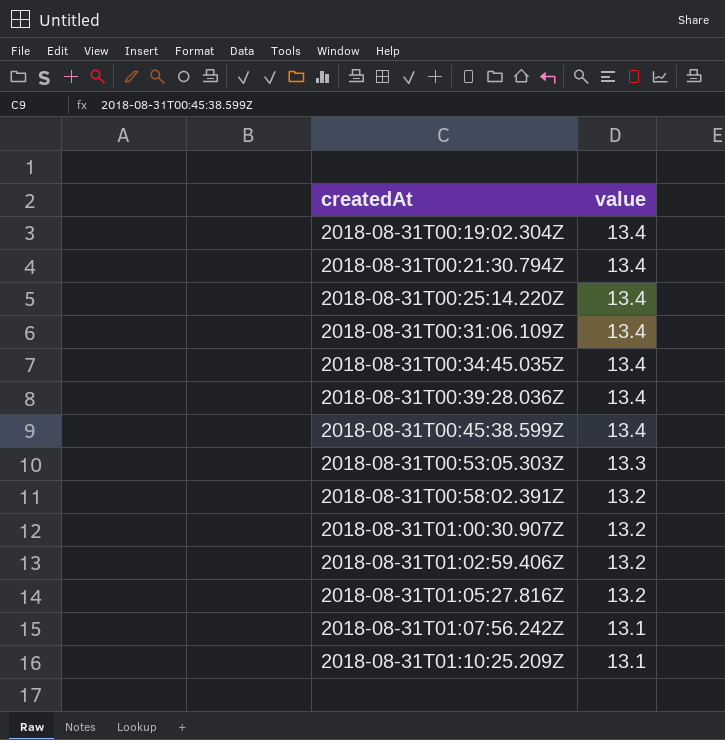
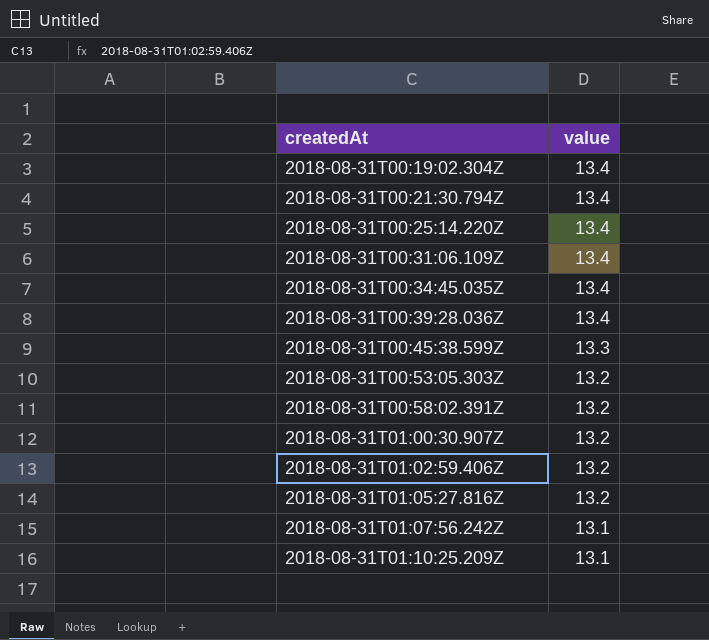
2018-08-31T00:45:38.599Z | value: 13.4 -> 13.3
2018-08-31T00:53:05.303Z | value: 13.3 -> 13.2

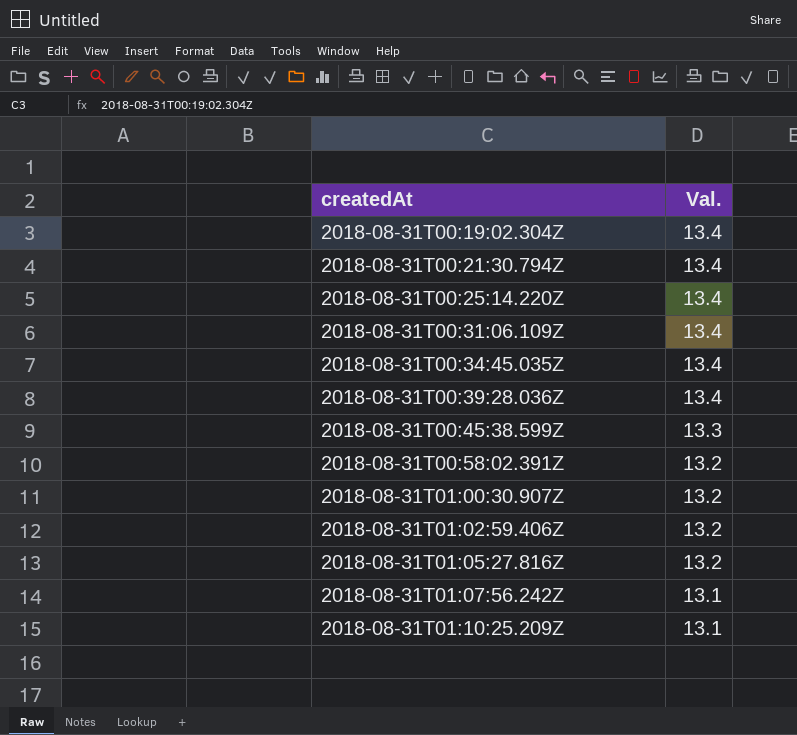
column name: value -> Val.
row 2018-08-31T00:53:05.303Z: 13.2 -> none

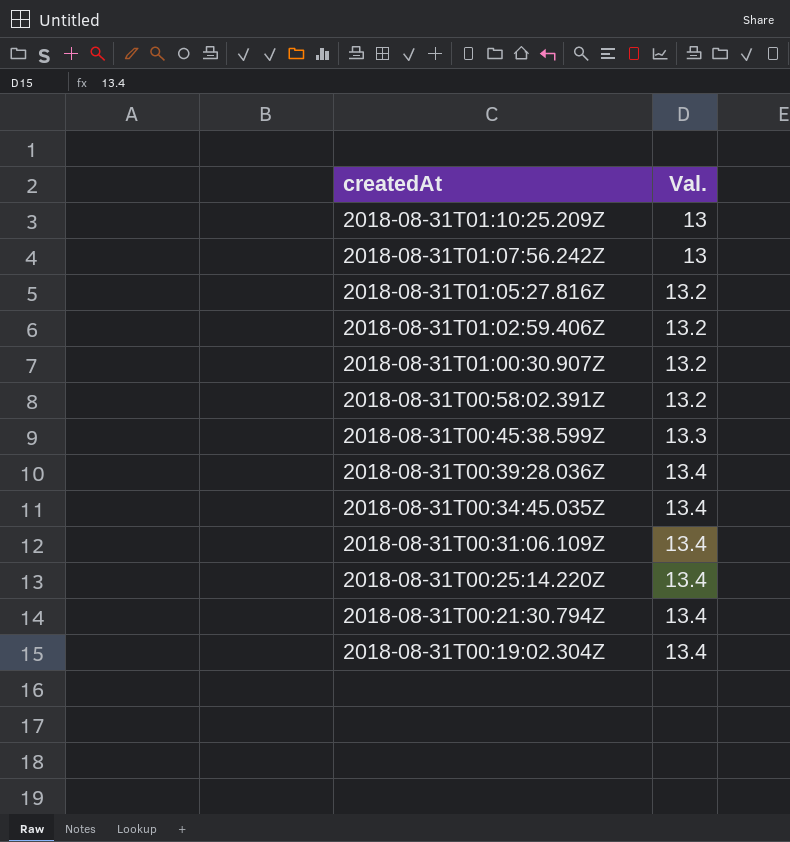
row order: createdAt ascending -> createdAt descending
2018-08-31T01:10:25.209Z | Val.: 13.1 -> 13
2018-08-31T01:07:56.242Z | Val.: 13.1 -> 13

